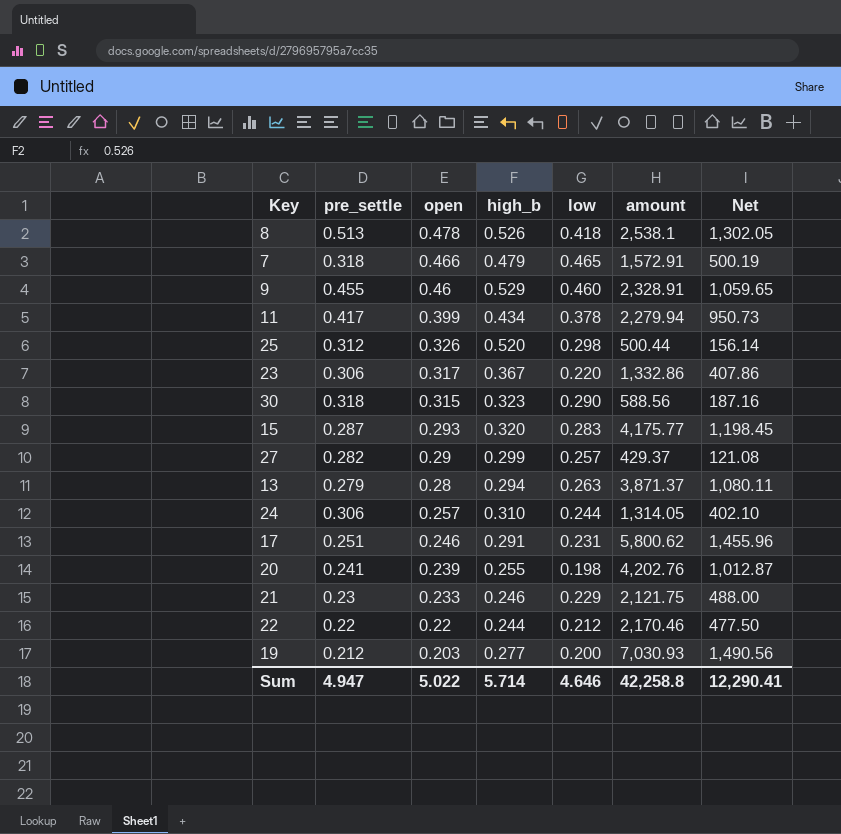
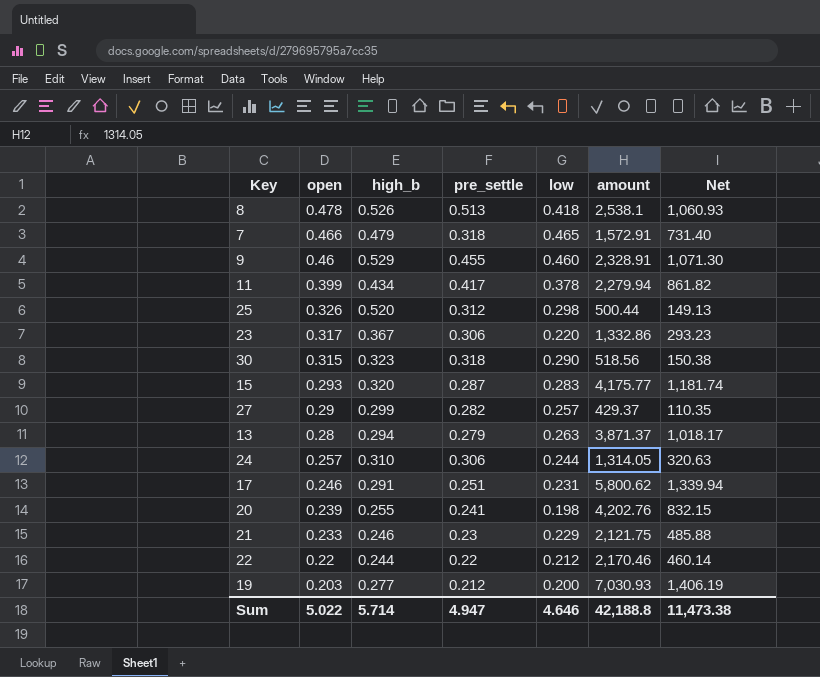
column pre_settle | position: 2 -> 4
column Net | formula: [pre_settle] * [amount] -> [low] * [amount]
30 | amount: 588.56 -> 518.56
Sum | amount: 42,258.8 -> 42,188.8
Sum | Net: 12,290.41 -> 11,473.38

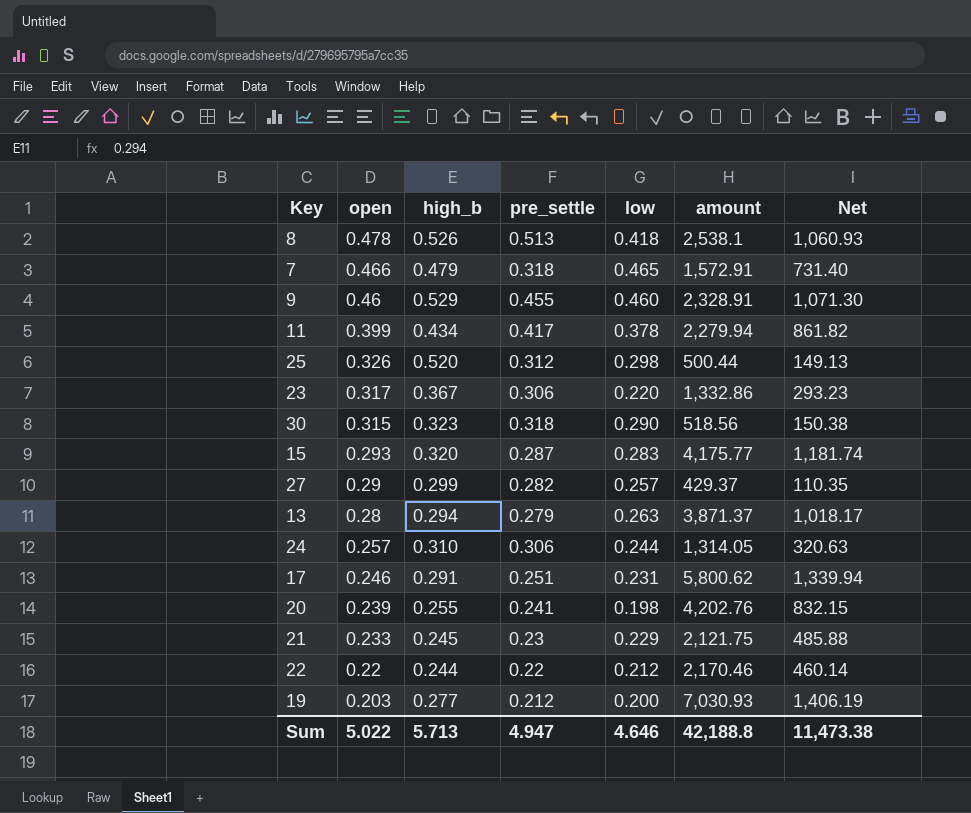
21 | high_b: 0.246 -> 0.245
Sum | high_b: 5.714 -> 5.713

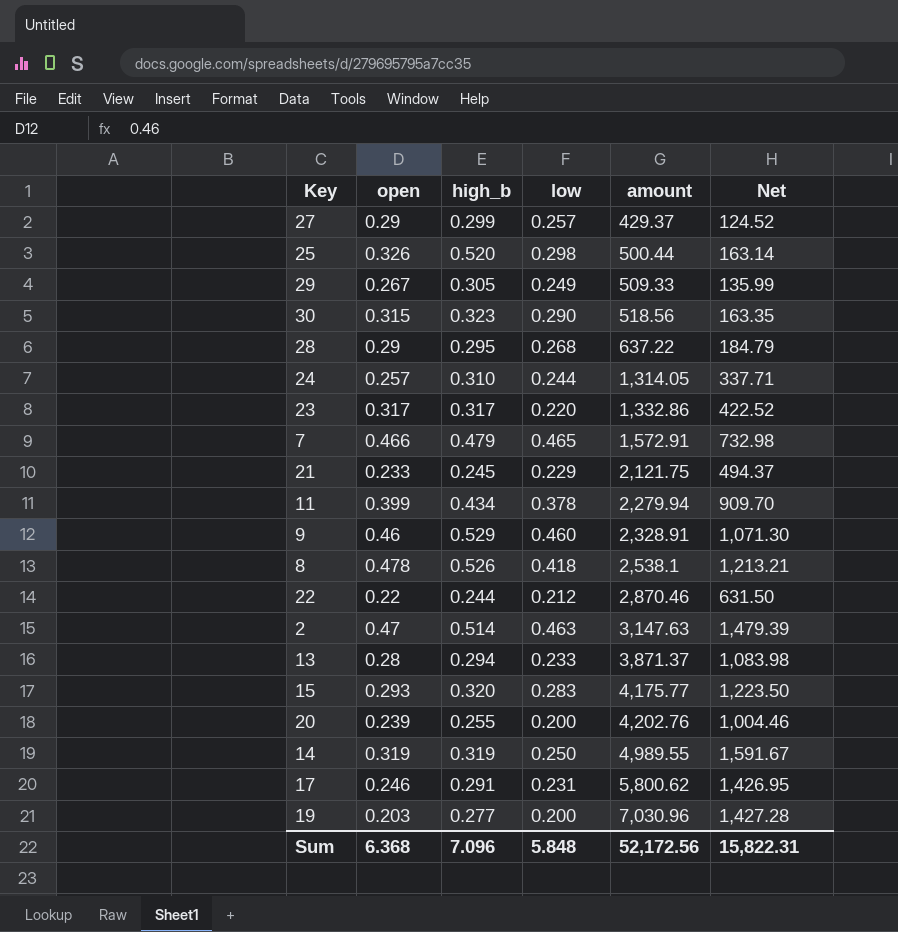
row order: open descending -> amount ascending
column pre_settle | position: 4 -> none
column Net | formula: [low] * [amount] -> [open] * [amount]
row 29: none -> 0.267 | 0.305 | 0.249 | 509.33 | 135.99
row 28: none -> 0.29 | 0.295 | 0.268 | 637.22 | 184.79
23 | high_b: 0.367 -> 0.317
22 | amount: 2,170.46 -> 2,870.46
row 2: none -> 0.47 | 0.514 | 0.463 | 3,147.63 | 1,479.39
13 | low: 0.263 -> 0.233
20 | low: 0.198 -> 0.200
row 14: none -> 0.319 | 0.319 | 0.250 | 4,989.55 | 1,591.67
19 | amount: 7,030.93 -> 7,030.96
Sum | open: 5.022 -> 6.368
Sum | high_b: 5.713 -> 7.096
Sum | low: 4.646 -> 5.848
Sum | amount: 42,188.8 -> 52,172.56
Sum | Net: 11,473.38 -> 15,822.31

